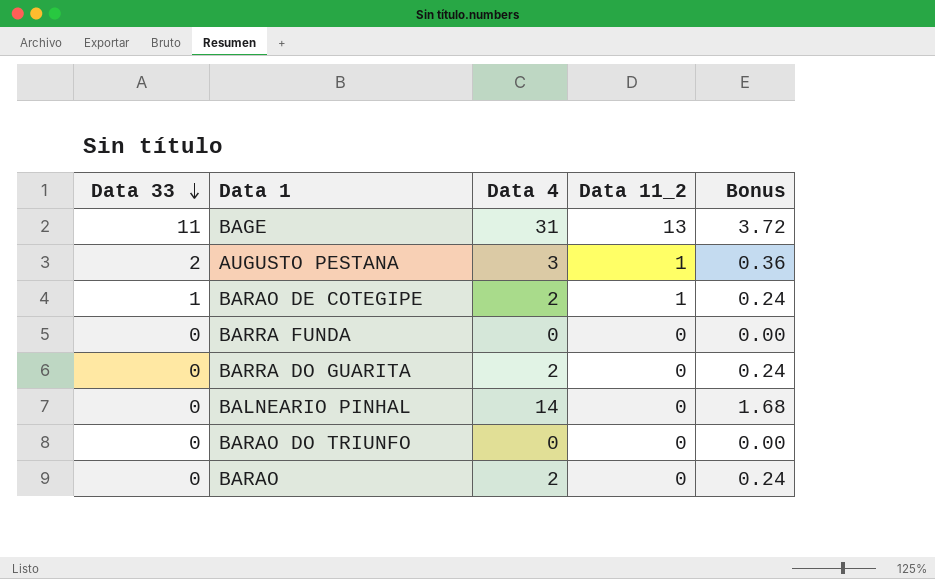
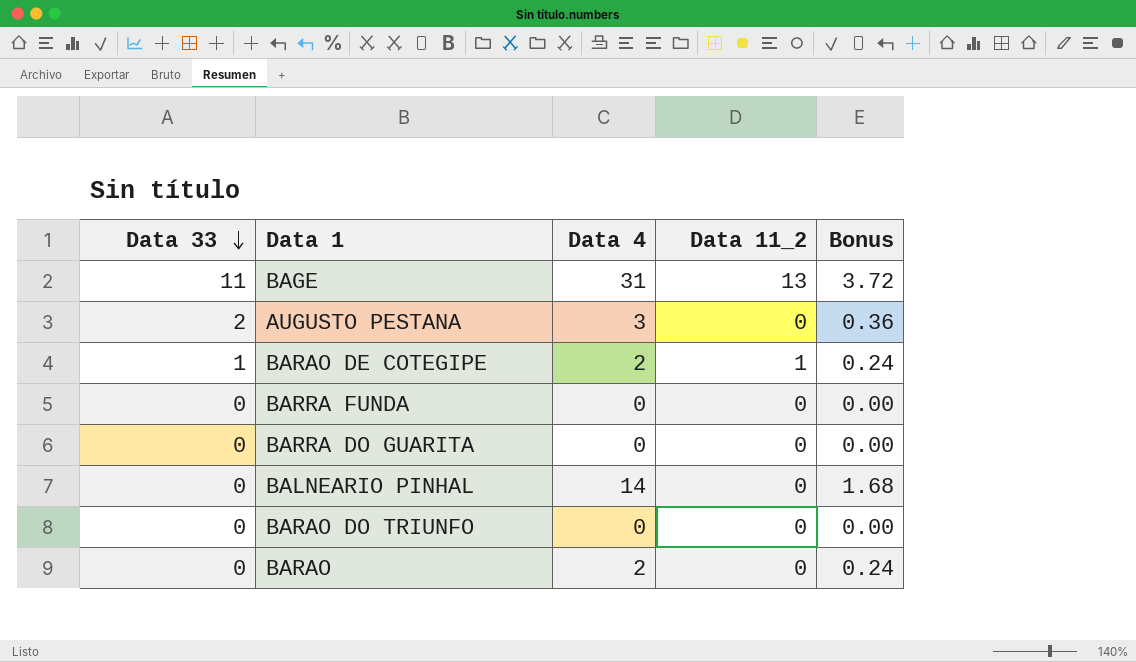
AUGUSTO PESTANA | Data 11_2: 1 -> 0
BARRA DO GUARITA | Data 4: 2 -> 0
BARRA DO GUARITA | Bonus: 0.24 -> 0.00

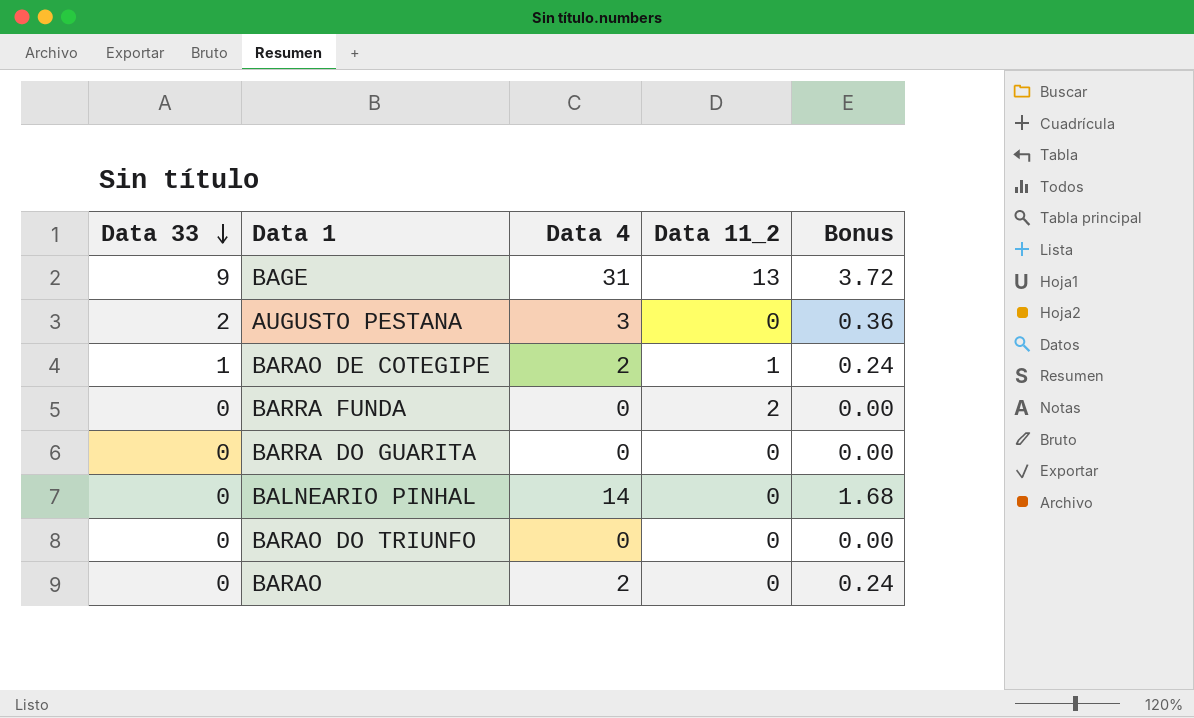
BAGE | Data 33: 11 -> 9
BARRA FUNDA | Data 11_2: 0 -> 2

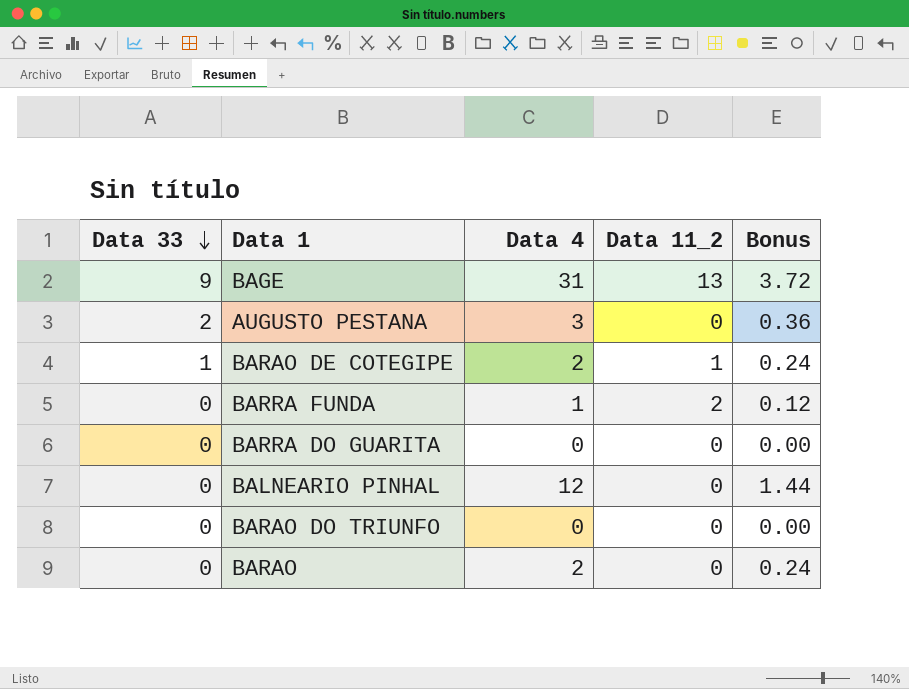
BARRA FUNDA | Data 4: 0 -> 1
BARRA FUNDA | Bonus: 0.00 -> 0.12
BALNEARIO PINHAL | Data 4: 14 -> 12
BALNEARIO PINHAL | Bonus: 1.68 -> 1.44

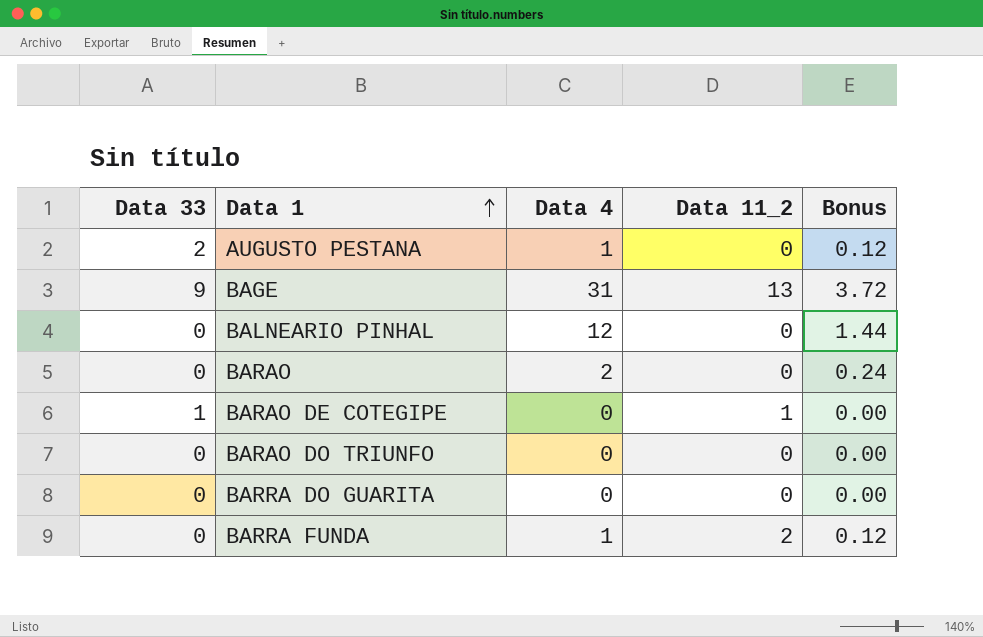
row order: Data 33 descending -> Data 1 ascending
AUGUSTO PESTANA | Data 4: 3 -> 1
AUGUSTO PESTANA | Bonus: 0.36 -> 0.12
BARAO DE COTEGIPE | Data 4: 2 -> 0
BARAO DE COTEGIPE | Bonus: 0.24 -> 0.00

